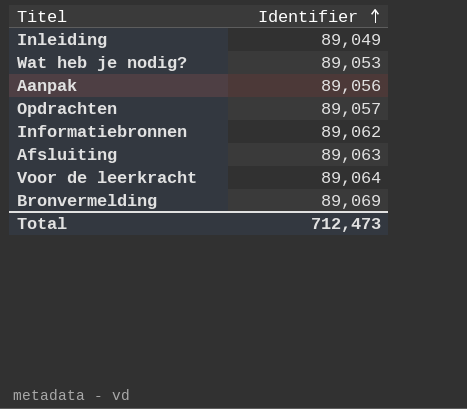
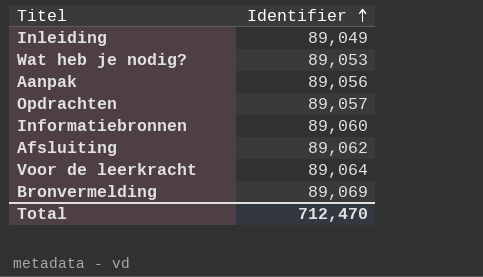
Informatiebronnen | Identifier: 89,062 -> 89,060
Afsluiting | Identifier: 89,063 -> 89,062
Total | Identifier: 712,473 -> 712,470

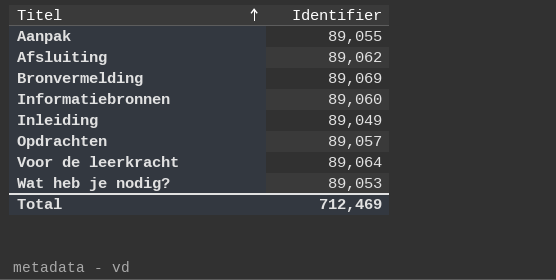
row order: Identifier ascending -> Titel ascending
Aanpak | Identifier: 89,056 -> 89,055
Total | Identifier: 712,470 -> 712,469

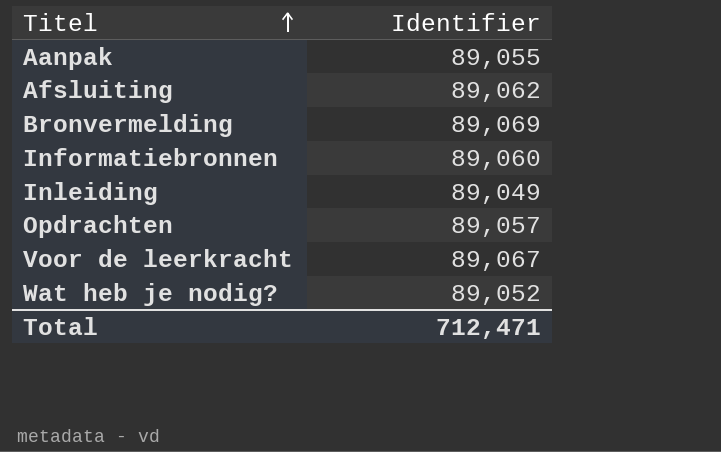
Voor de leerkracht | Identifier: 89,064 -> 89,067
Wat heb je nodig? | Identifier: 89,053 -> 89,052
Total | Identifier: 712,469 -> 712,471

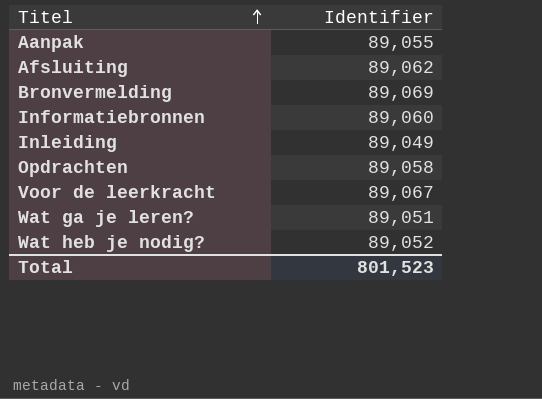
Opdrachten | Identifier: 89,057 -> 89,058
row Wat ga je leren?: none -> 89,051
Total | Identifier: 712,471 -> 801,523

